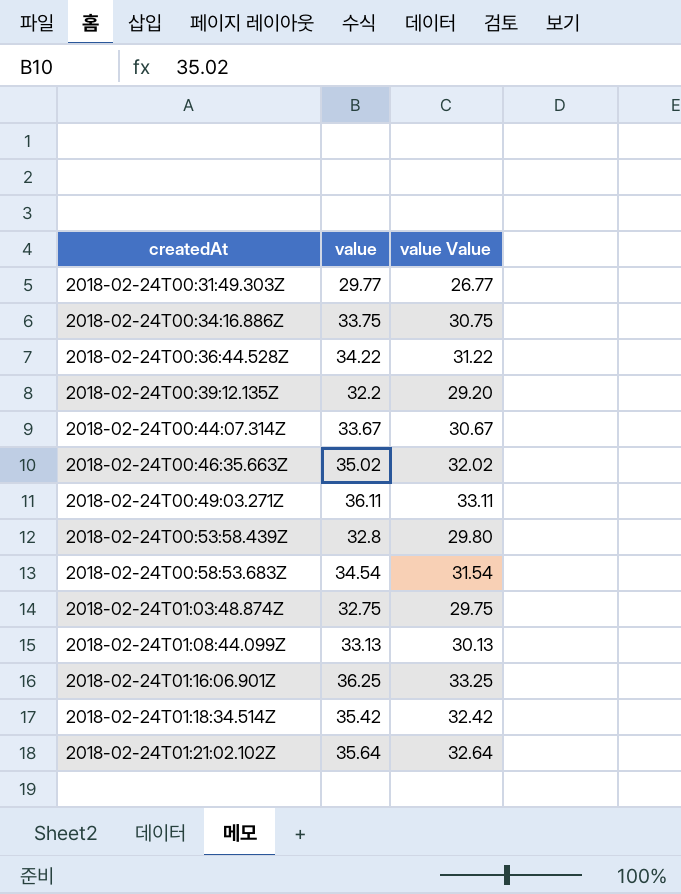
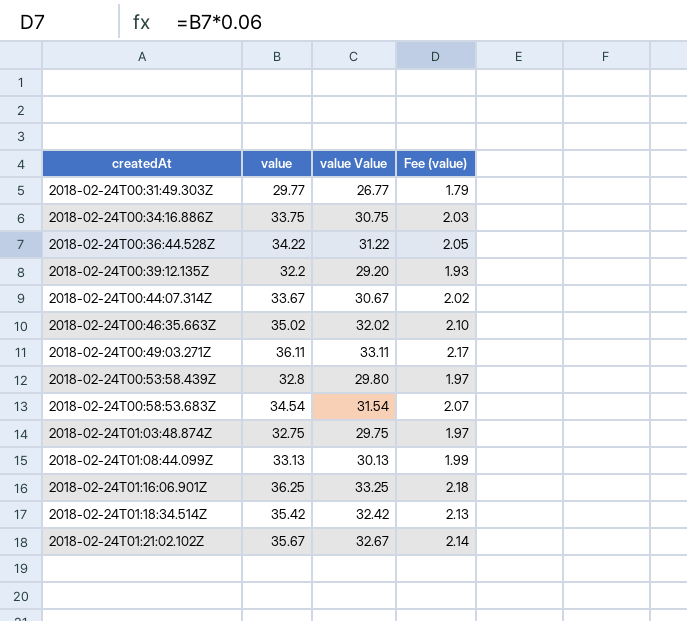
column Fee (value) | formula: none -> [value] * 0.06
2018-02-24T01:21:02.102Z | value: 35.64 -> 35.67
2018-02-24T01:21:02.102Z | value Value: 32.64 -> 32.67

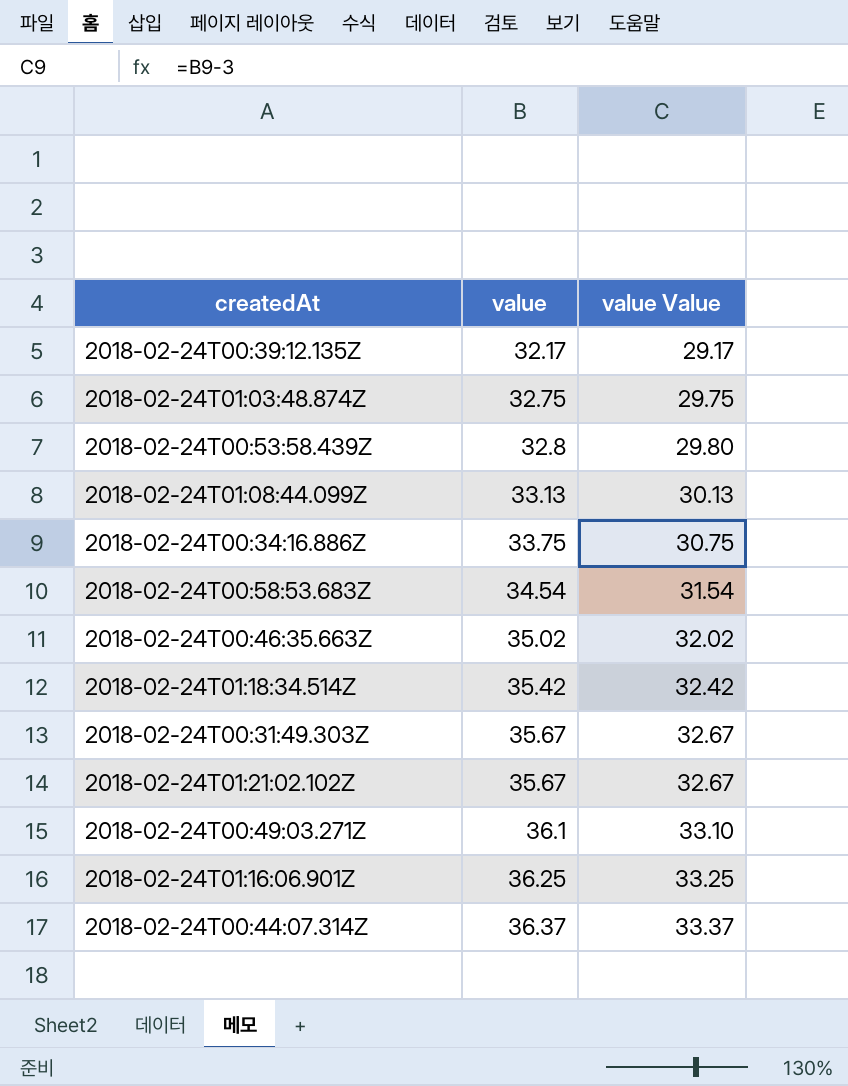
row order: createdAt ascending -> value ascending
column Fee (value) | formula: [value] * 0.06 -> none
row 2018-02-24T00:36:44.528Z: 34.22 | 31.22 | 2.05 -> none
2018-02-24T00:39:12.135Z | value: 32.2 -> 32.17
2018-02-24T00:39:12.135Z | value Value: 29.20 -> 29.17
2018-02-24T00:31:49.303Z | value: 29.77 -> 35.67
2018-02-24T00:31:49.303Z | value Value: 26.77 -> 32.67
2018-02-24T00:49:03.271Z | value: 36.11 -> 36.1
2018-02-24T00:49:03.271Z | value Value: 33.11 -> 33.10
2018-02-24T00:44:07.314Z | value: 33.67 -> 36.37
2018-02-24T00:44:07.314Z | value Value: 30.67 -> 33.37

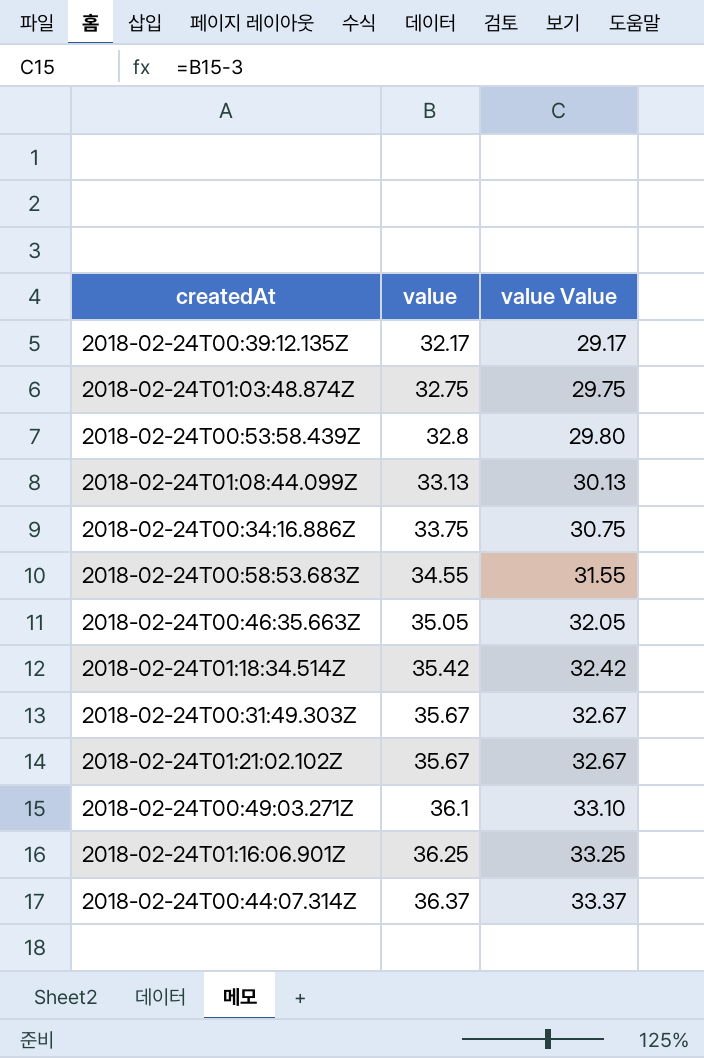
2018-02-24T00:58:53.683Z | value: 34.54 -> 34.55
2018-02-24T00:58:53.683Z | value Value: 31.54 -> 31.55
2018-02-24T00:46:35.663Z | value: 35.02 -> 35.05
2018-02-24T00:46:35.663Z | value Value: 32.02 -> 32.05

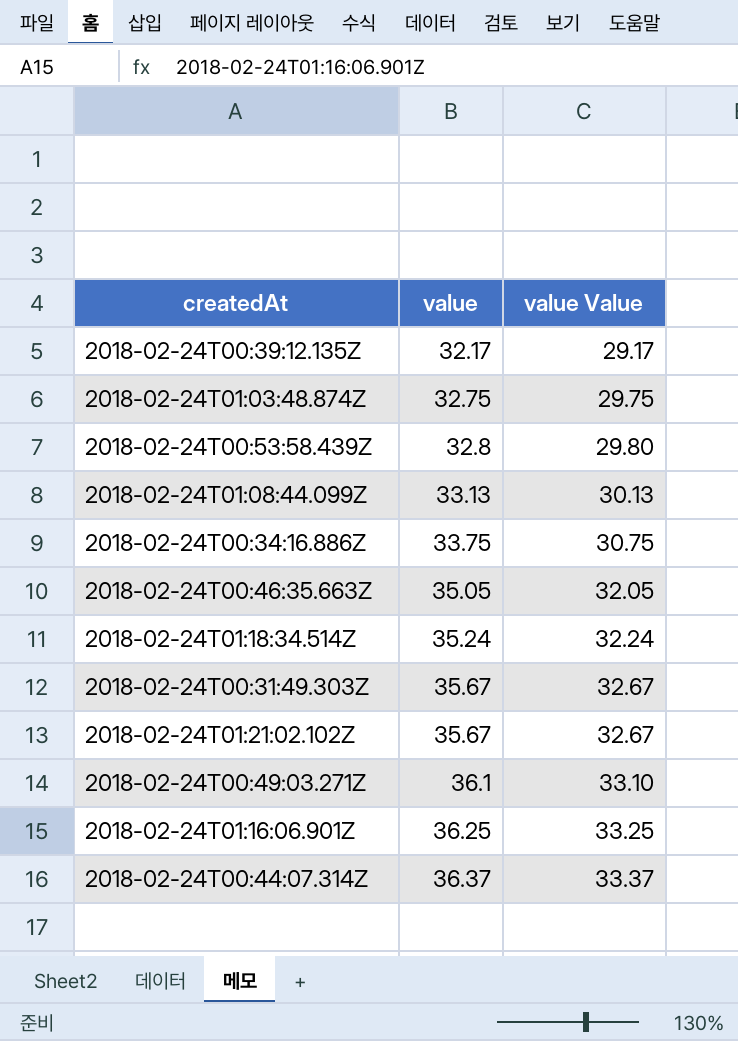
row 2018-02-24T00:58:53.683Z: 34.55 | 31.55 -> none
2018-02-24T01:18:34.514Z | value: 35.42 -> 35.24
2018-02-24T01:18:34.514Z | value Value: 32.42 -> 32.24

